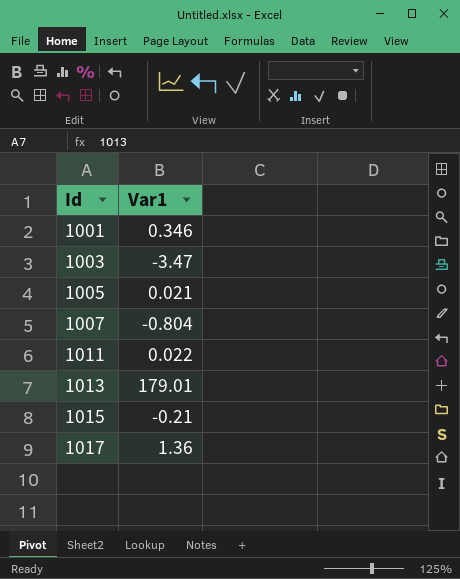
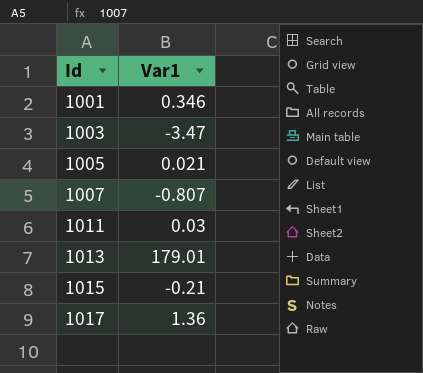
1007 | Var1: -0.804 -> -0.807
1011 | Var1: 0.022 -> 0.03

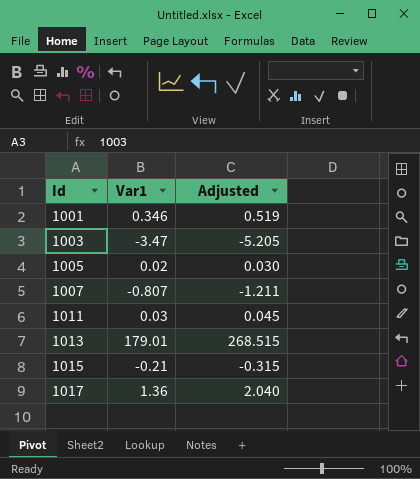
column Adjusted | formula: none -> [Var1] * 1.5
1005 | Var1: 0.021 -> 0.02

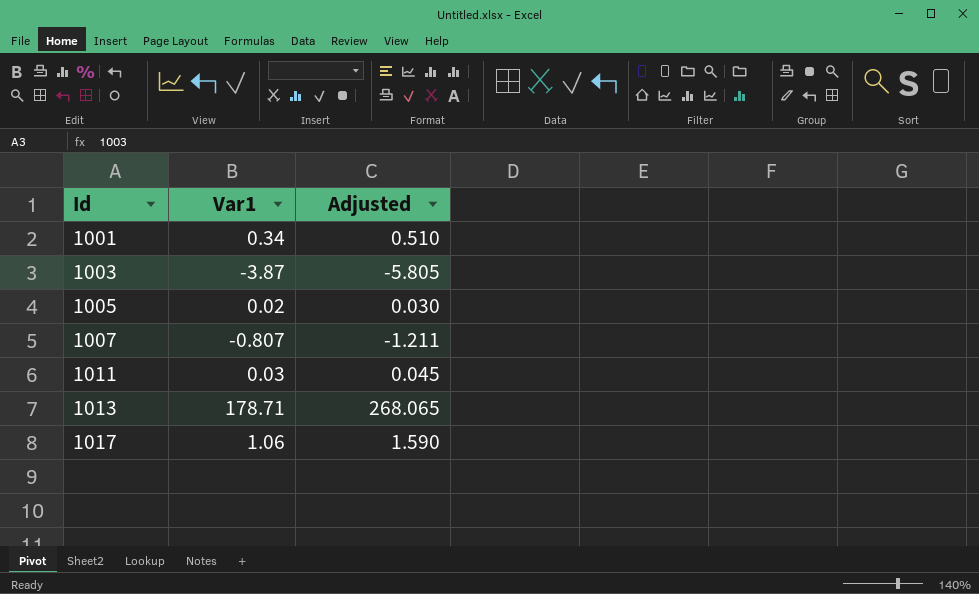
row 1015: -0.21 | -0.315 -> none
1001 | Var1: 0.346 -> 0.34
1001 | Adjusted: 0.519 -> 0.510
1003 | Var1: -3.47 -> -3.87
1003 | Adjusted: -5.205 -> -5.805
1013 | Var1: 179.01 -> 178.71
1013 | Adjusted: 268.515 -> 268.065
1017 | Var1: 1.36 -> 1.06
1017 | Adjusted: 2.040 -> 1.590

